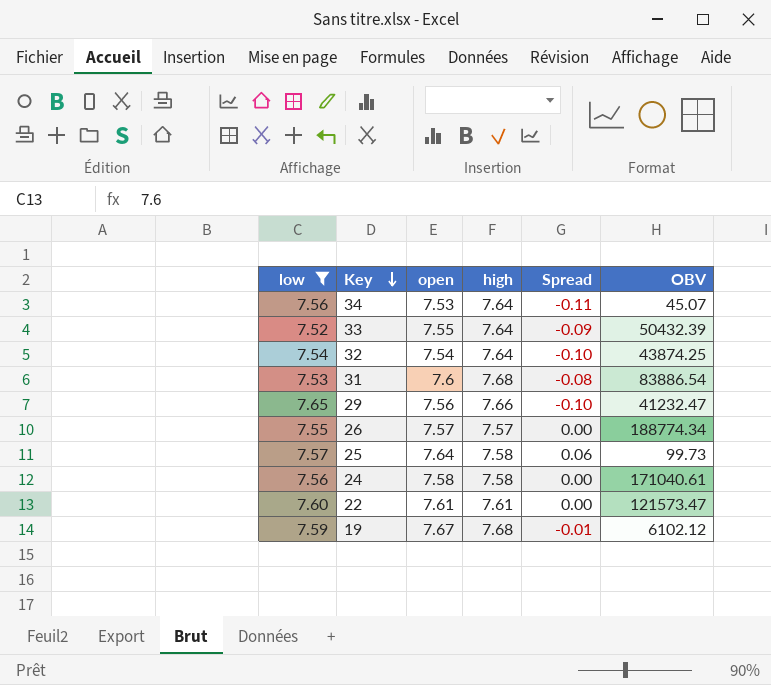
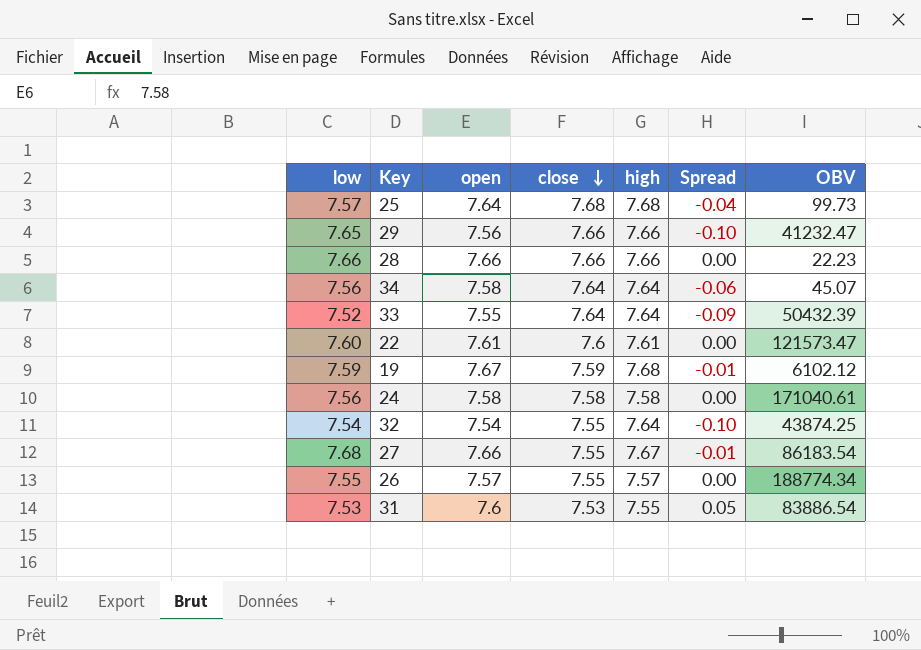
filter: low <= 7.65 -> none
row order: Key descending -> close descending
column close | position: none -> 4
25 | high: 7.58 -> 7.68
25 | Spread: 0.06 -> -0.04
34 | open: 7.53 -> 7.58
34 | Spread: -0.11 -> -0.06
31 | high: 7.68 -> 7.55
31 | Spread: -0.08 -> 0.05

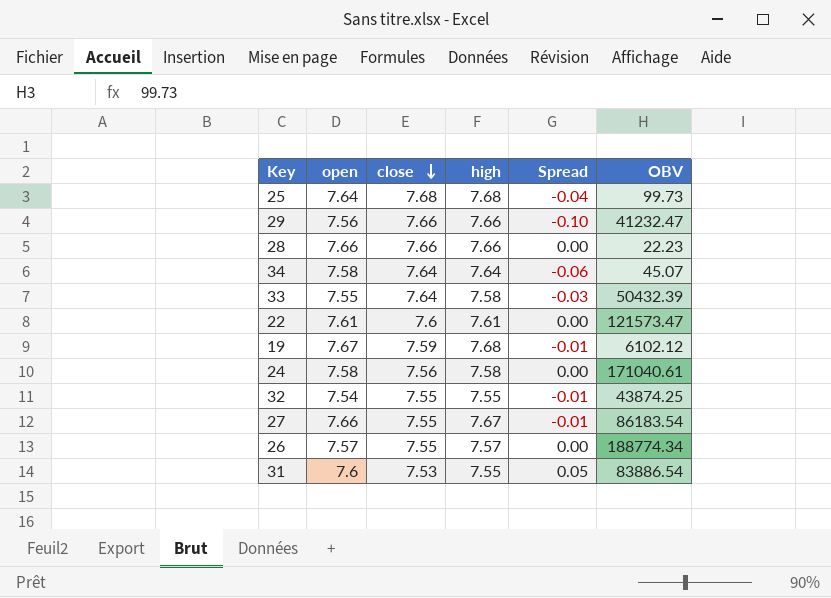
column low | position: 1 -> none
33 | high: 7.64 -> 7.58
33 | Spread: -0.09 -> -0.03
24 | close: 7.58 -> 7.56
32 | high: 7.64 -> 7.55
32 | Spread: -0.10 -> -0.01

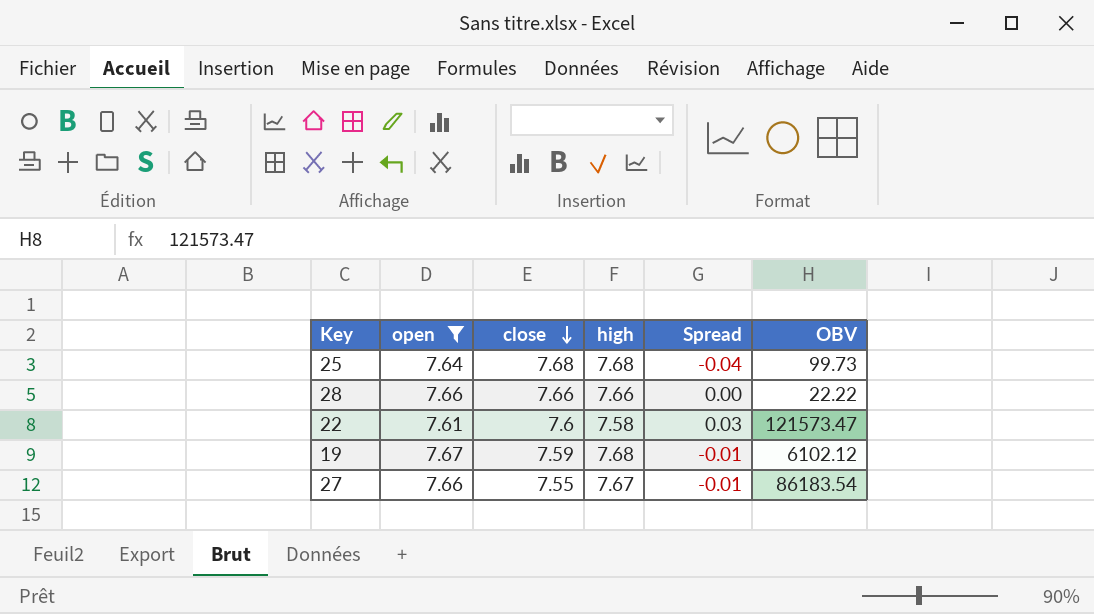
filter: none -> open >= 7.61
28 | OBV: 22.23 -> 22.22
22 | high: 7.61 -> 7.58
22 | Spread: 0.00 -> 0.03

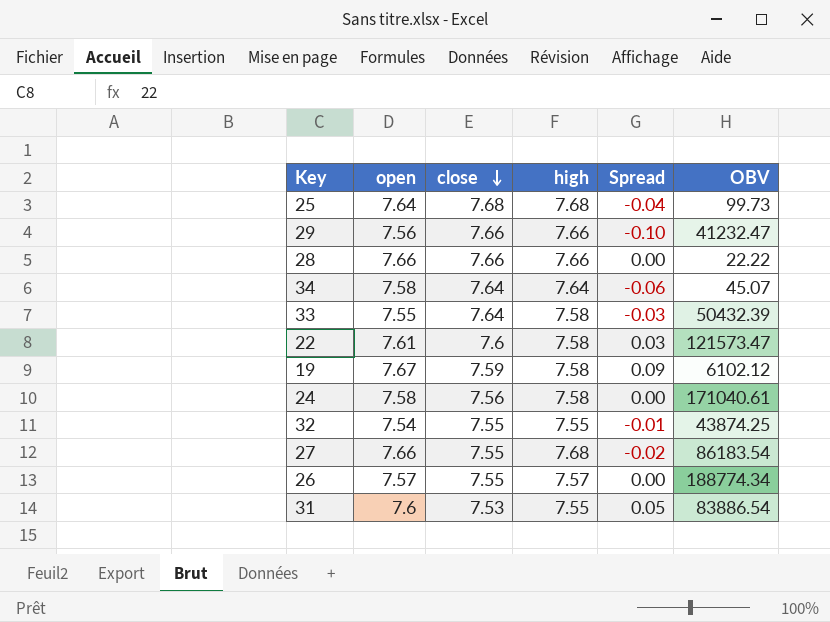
filter: open >= 7.61 -> none
19 | high: 7.68 -> 7.58
19 | Spread: -0.01 -> 0.09
27 | high: 7.67 -> 7.68
27 | Spread: -0.01 -> -0.02

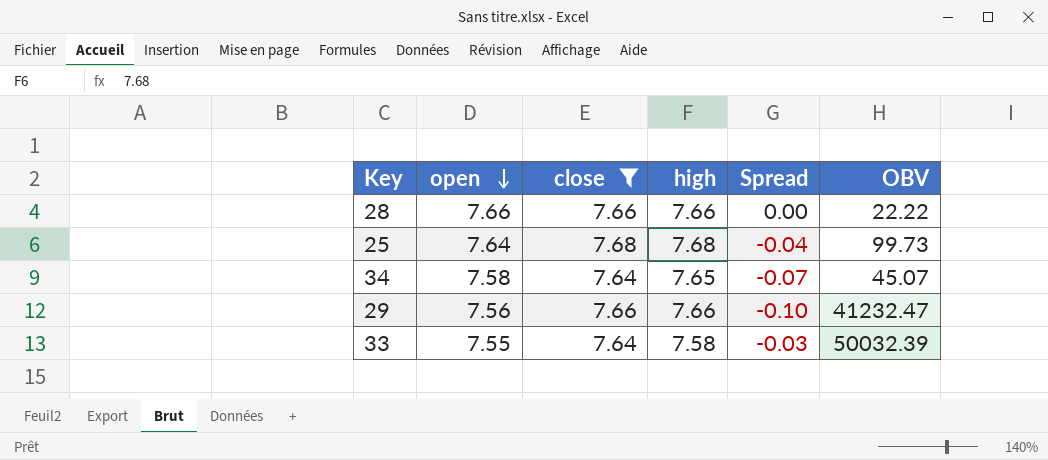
filter: none -> close >= 7.64
row order: close descending -> open descending
34 | high: 7.64 -> 7.65
34 | Spread: -0.06 -> -0.07
33 | OBV: 50432.39 -> 50032.39

